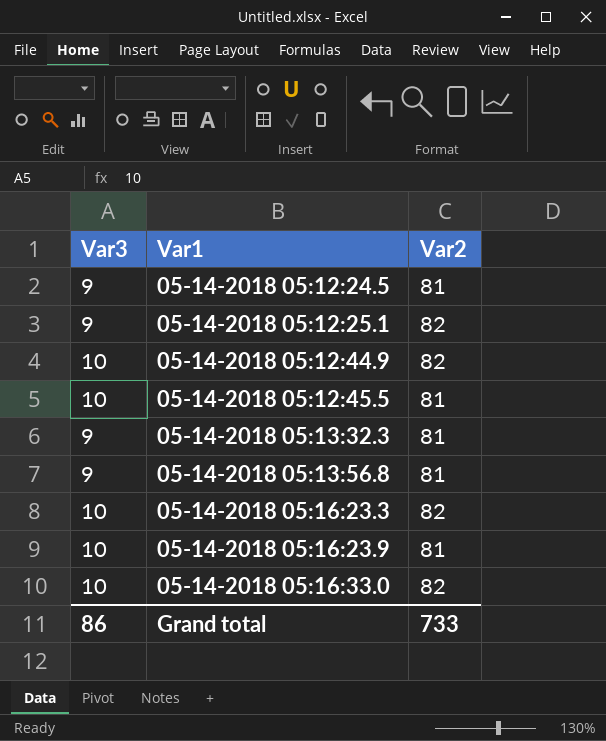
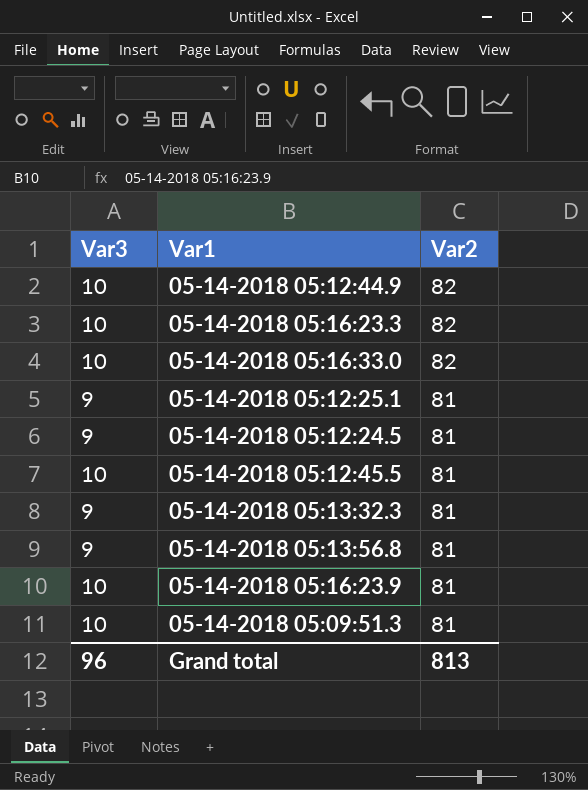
row order: Var1 ascending -> Var2 descending
05-14-2018 05:12:25.1 | Var2: 82 -> 81
row 05-14-2018 05:09:51.3: none -> 10 | 81
Grand total | Var3: 86 -> 96
Grand total | Var2: 733 -> 813

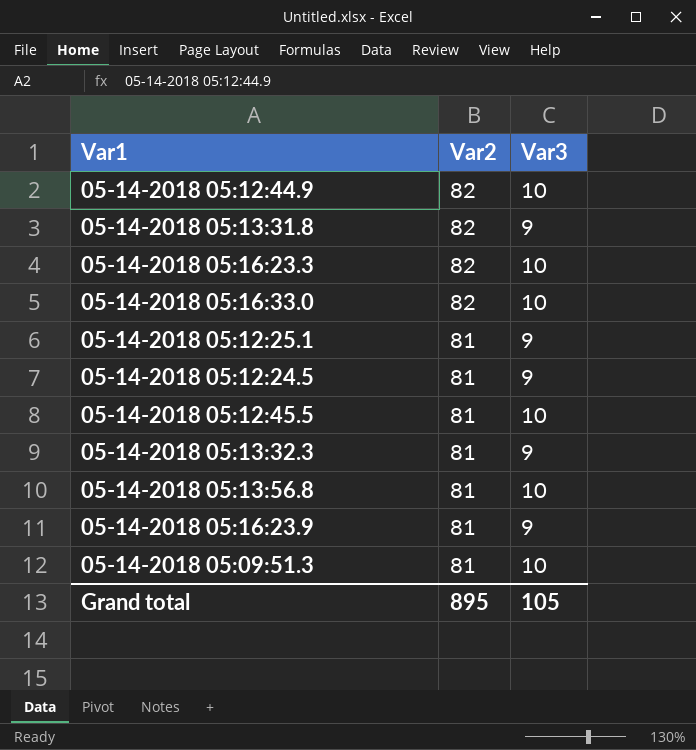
column Var3 | position: 1 -> 3
row 05-14-2018 05:13:31.8: none -> 82 | 9
05-14-2018 05:13:56.8 | Var3: 9 -> 10
05-14-2018 05:16:23.9 | Var3: 10 -> 9
Grand total | Var2: 813 -> 895
Grand total | Var3: 96 -> 105

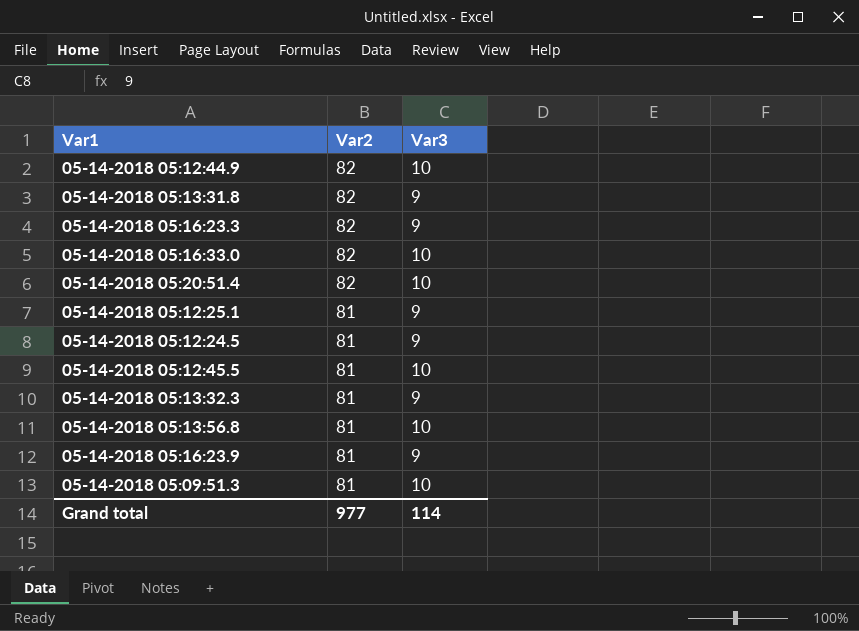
05-14-2018 05:16:23.3 | Var3: 10 -> 9
row 05-14-2018 05:20:51.4: none -> 82 | 10
Grand total | Var2: 895 -> 977
Grand total | Var3: 105 -> 114

